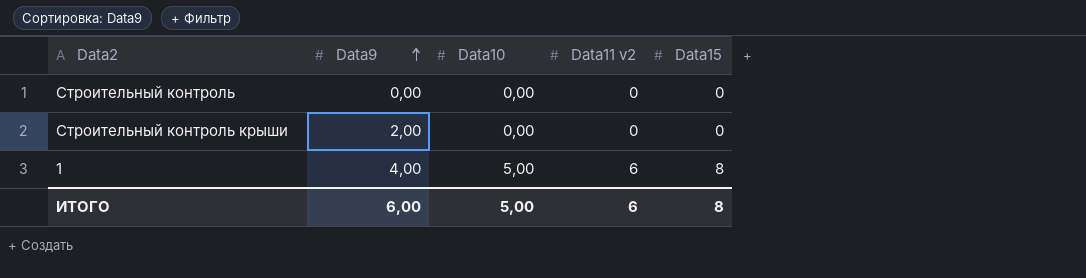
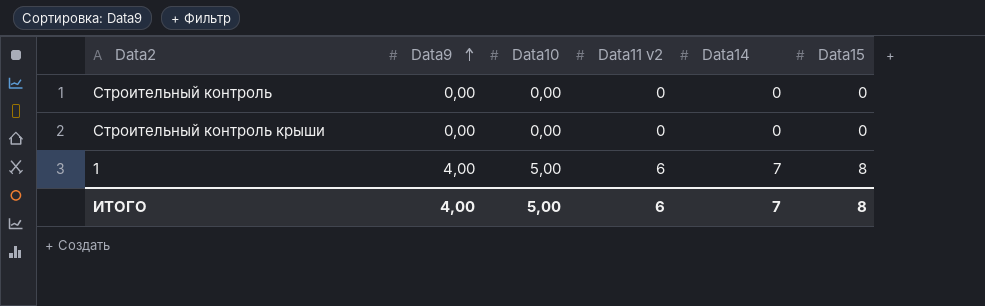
column Data14 | position: none -> 5
Строительный контроль крыши | Data9: 2,00 -> 0,00
ИТОГО | Data9: 6,00 -> 4,00

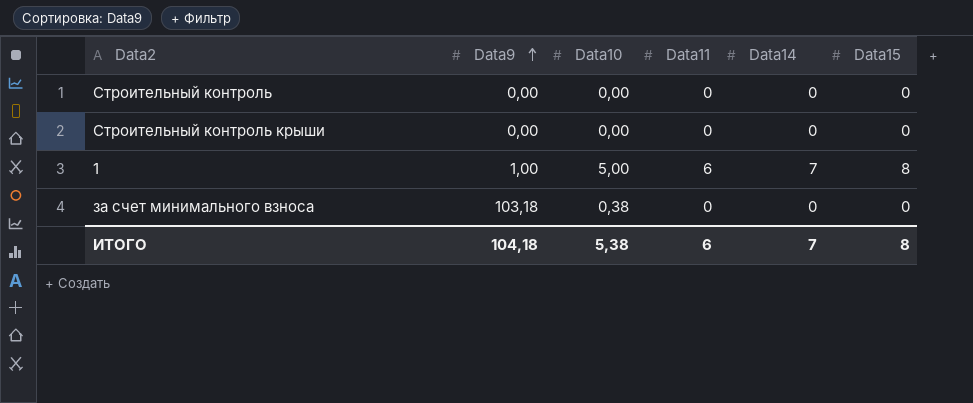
column name: Data11 v2 -> Data11
1 | Data9: 4,00 -> 1,00
row за счет минимального взноса: none -> 103,18 | 0,38 | 0 | 0 | 0
ИТОГО | Data9: 4,00 -> 104,18
ИТОГО | Data10: 5,00 -> 5,38

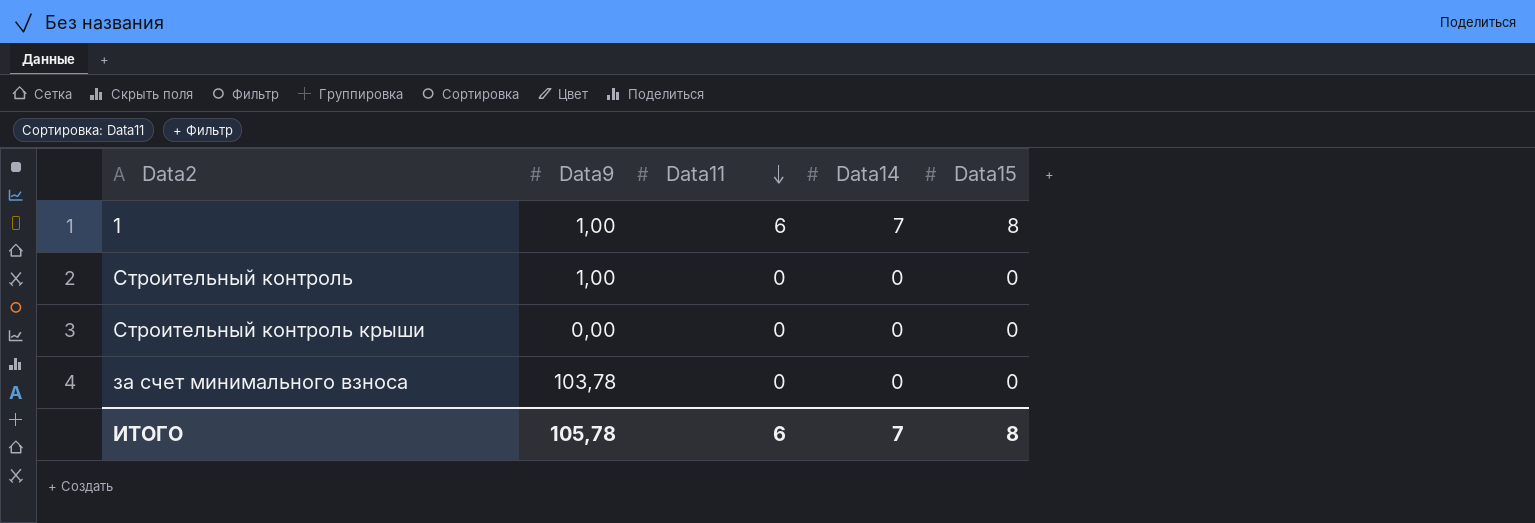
row order: Data9 ascending -> Data11 descending
column Data10 | position: 3 -> none
Строительный контроль | Data9: 0,00 -> 1,00
за счет минимального взноса | Data9: 103,18 -> 103,78
ИТОГО | Data9: 104,18 -> 105,78

